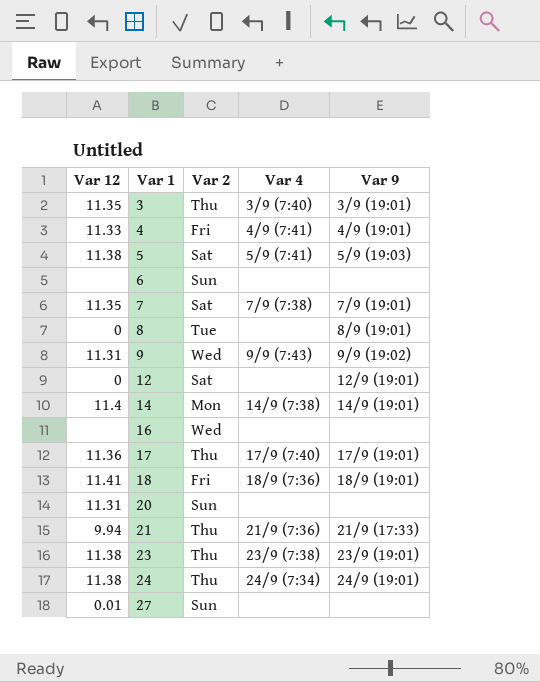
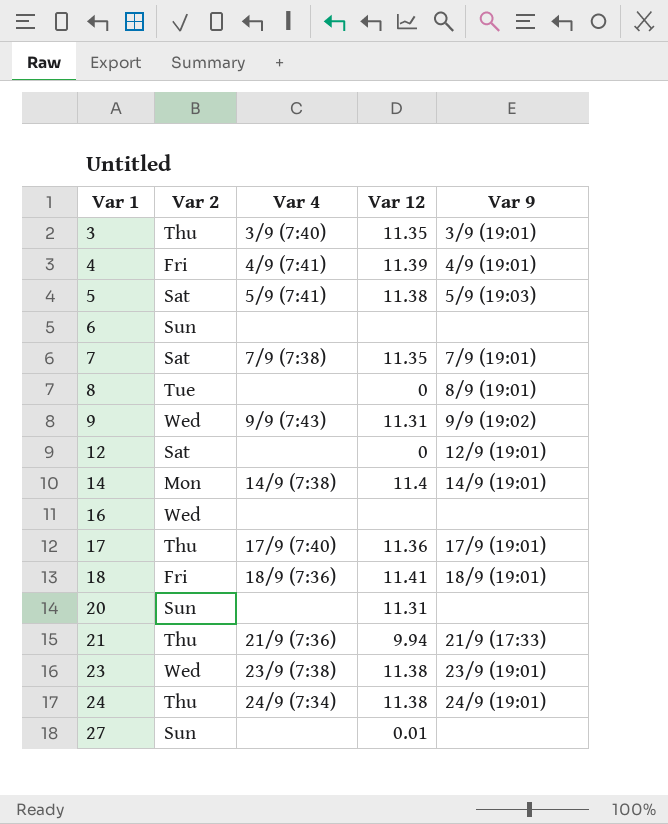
column Var 12 | position: 1 -> 4
4 | Var 12: 11.33 -> 11.39
23 | Var 2: Thu -> Wed

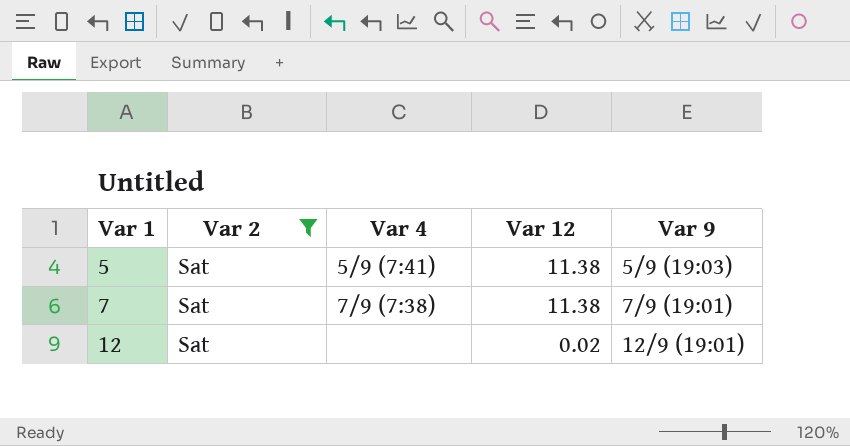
filter: none -> Var 2 = Sat
7 | Var 12: 11.35 -> 11.38
12 | Var 12: 0 -> 0.02

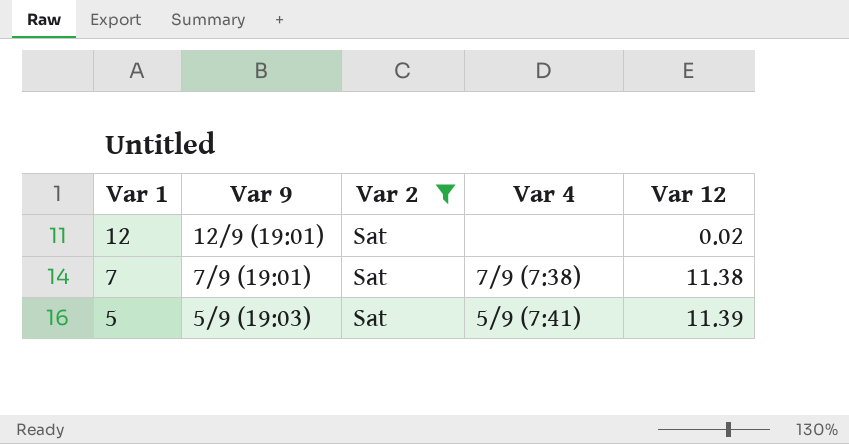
row order: Var 1 ascending -> Var 1 descending
column Var 9 | position: 5 -> 2
5 | Var 12: 11.38 -> 11.39

